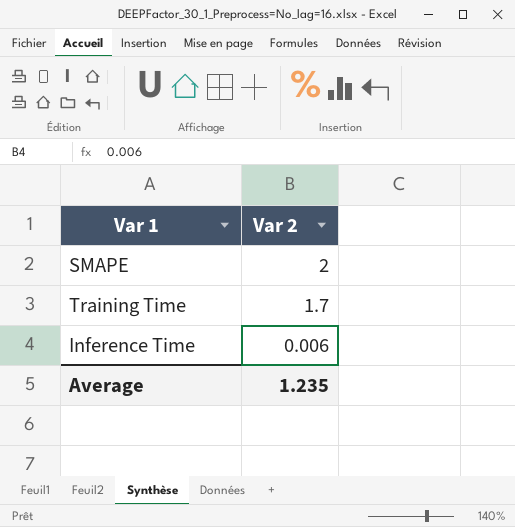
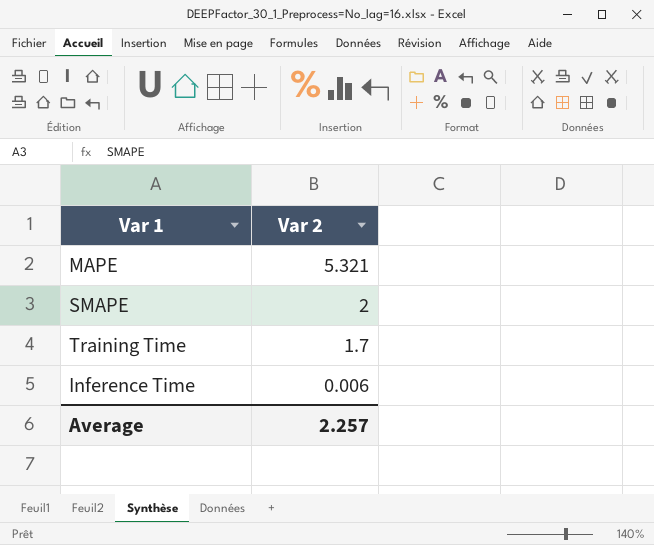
row MAPE: none -> 5.321
Average | Var 2: 1.235 -> 2.257

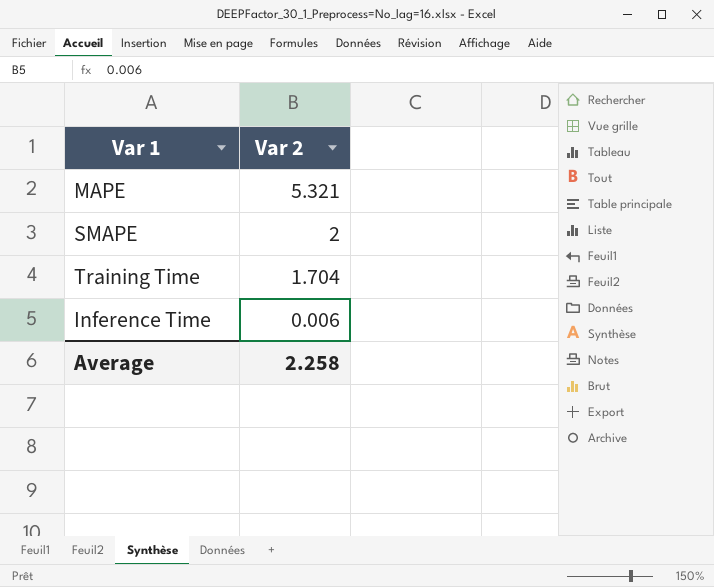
Training Time | Var 2: 1.7 -> 1.704
Average | Var 2: 2.257 -> 2.258

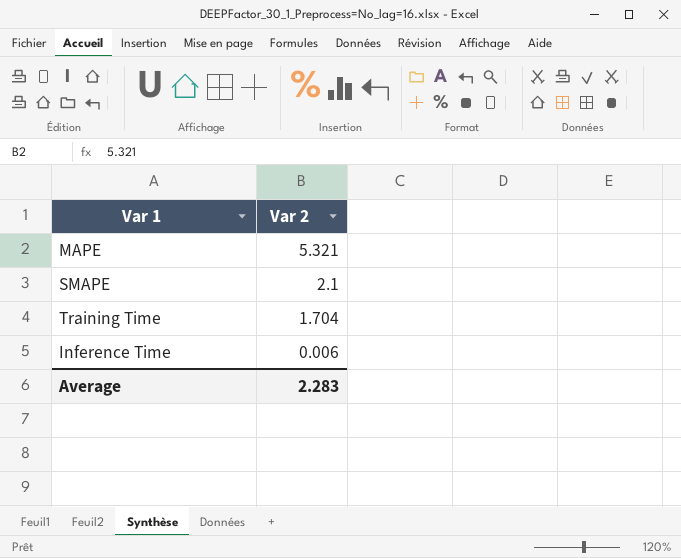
SMAPE | Var 2: 2 -> 2.1
Average | Var 2: 2.258 -> 2.283

